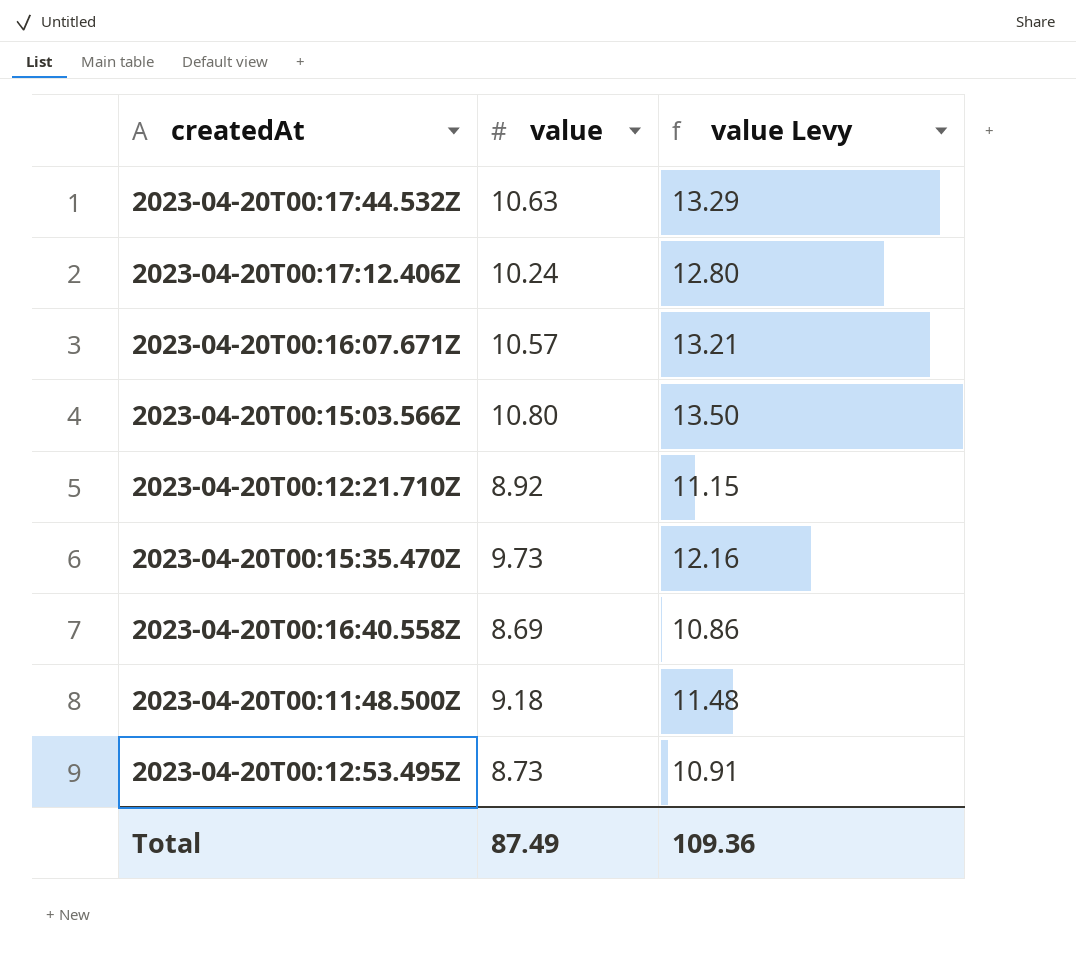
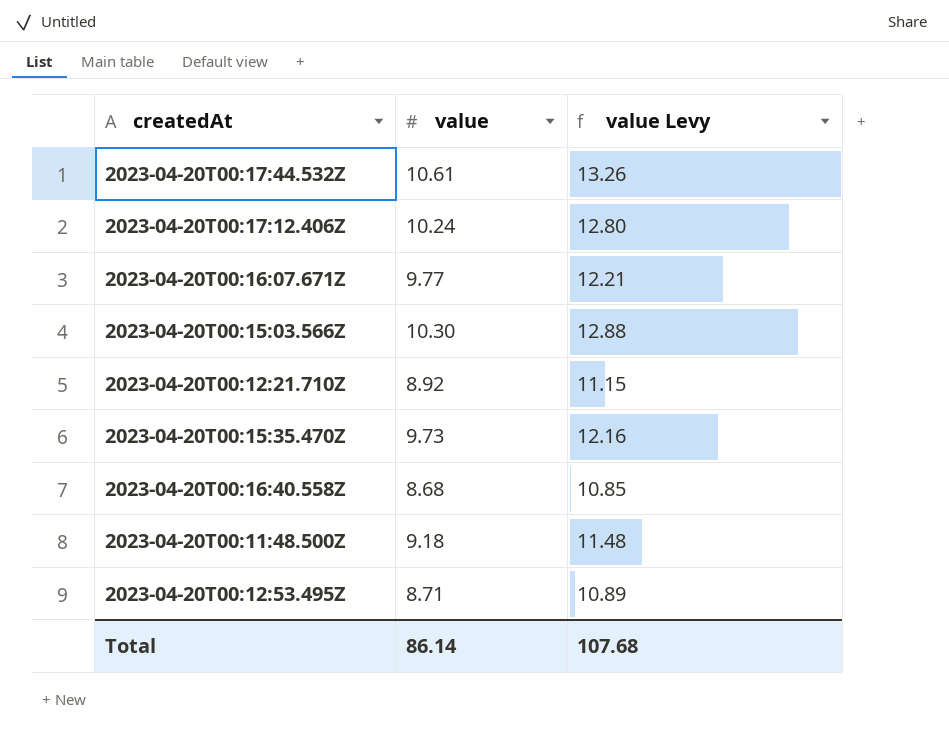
2023-04-20T00:17:44.532Z | value: 10.63 -> 10.61
2023-04-20T00:17:44.532Z | value Levy: 13.29 -> 13.26
2023-04-20T00:16:07.671Z | value: 10.57 -> 9.77
2023-04-20T00:16:07.671Z | value Levy: 13.21 -> 12.21
2023-04-20T00:15:03.566Z | value: 10.80 -> 10.30
2023-04-20T00:15:03.566Z | value Levy: 13.50 -> 12.88
2023-04-20T00:16:40.558Z | value: 8.69 -> 8.68
2023-04-20T00:16:40.558Z | value Levy: 10.86 -> 10.85
2023-04-20T00:12:53.495Z | value: 8.73 -> 8.71
2023-04-20T00:12:53.495Z | value Levy: 10.91 -> 10.89
Total | value: 87.49 -> 86.14
Total | value Levy: 109.36 -> 107.68

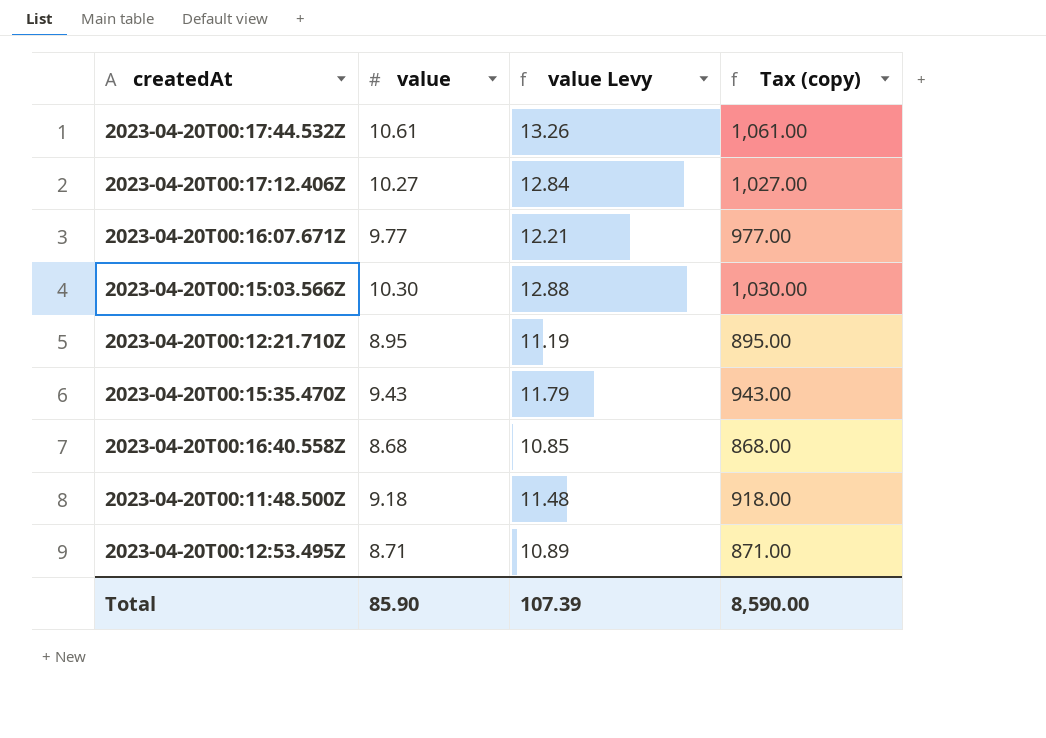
column Tax (copy) | formula: none -> [value] * 100
2023-04-20T00:17:12.406Z | value: 10.24 -> 10.27
2023-04-20T00:17:12.406Z | value Levy: 12.80 -> 12.84
2023-04-20T00:12:21.710Z | value: 8.92 -> 8.95
2023-04-20T00:12:21.710Z | value Levy: 11.15 -> 11.19
2023-04-20T00:15:35.470Z | value: 9.73 -> 9.43
2023-04-20T00:15:35.470Z | value Levy: 12.16 -> 11.79
Total | value: 86.14 -> 85.90
Total | value Levy: 107.68 -> 107.39

